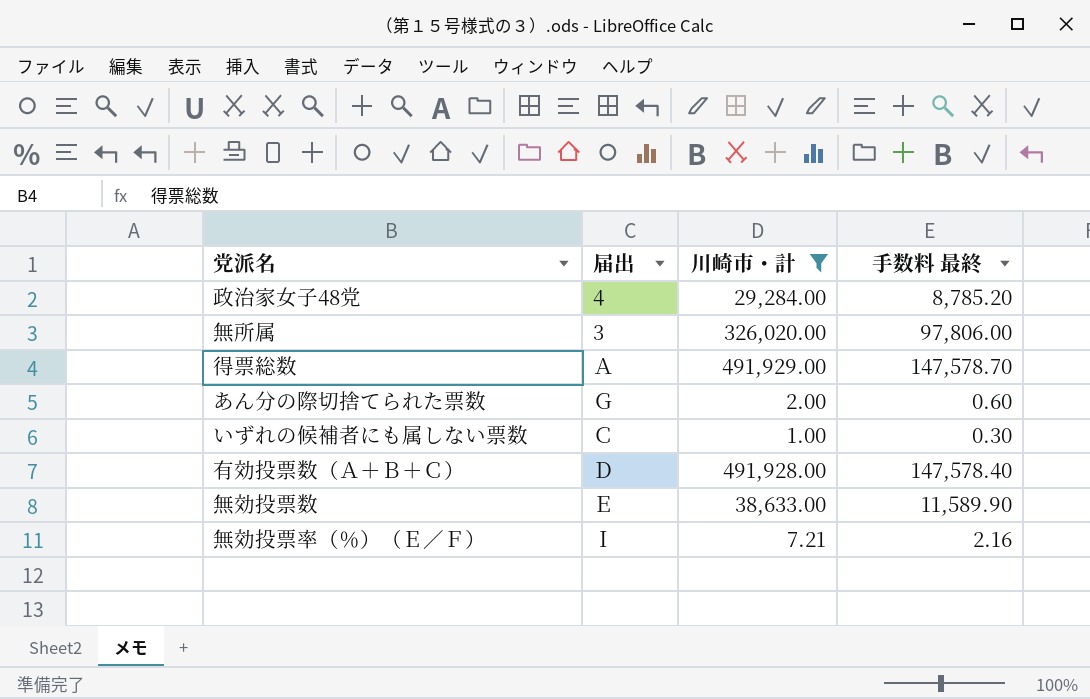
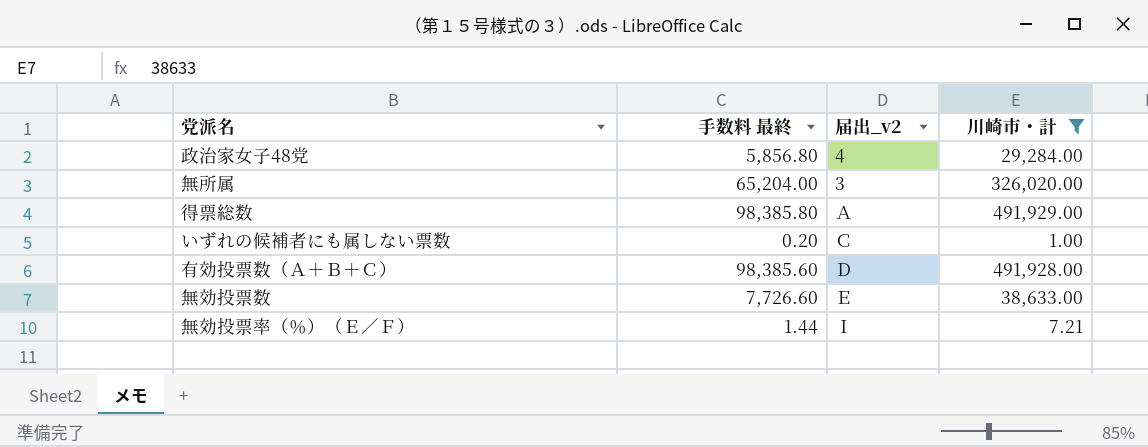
column 手数料 最終 | formula: [川崎市・計] * 0.3 -> [川崎市・計] * 0.2
column 手数料 最終 | position: 4 -> 2
column name: 届出 -> 届出_v2
row あん分の際切捨てられた票数: Ｇ | 2.00 | 0.60 -> none

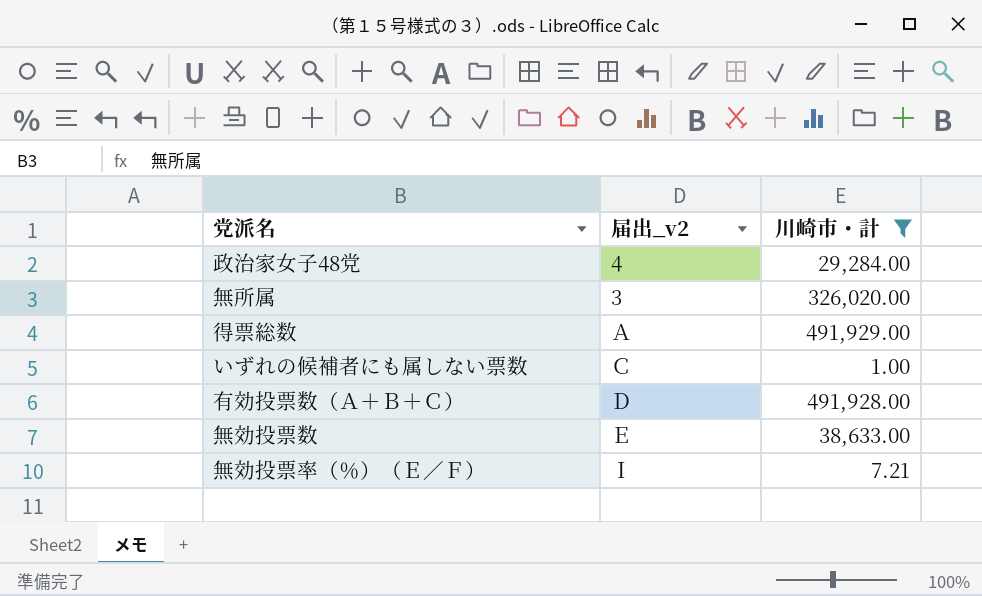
column 手数料 最終 | formula: [川崎市・計] * 0.2 -> none

